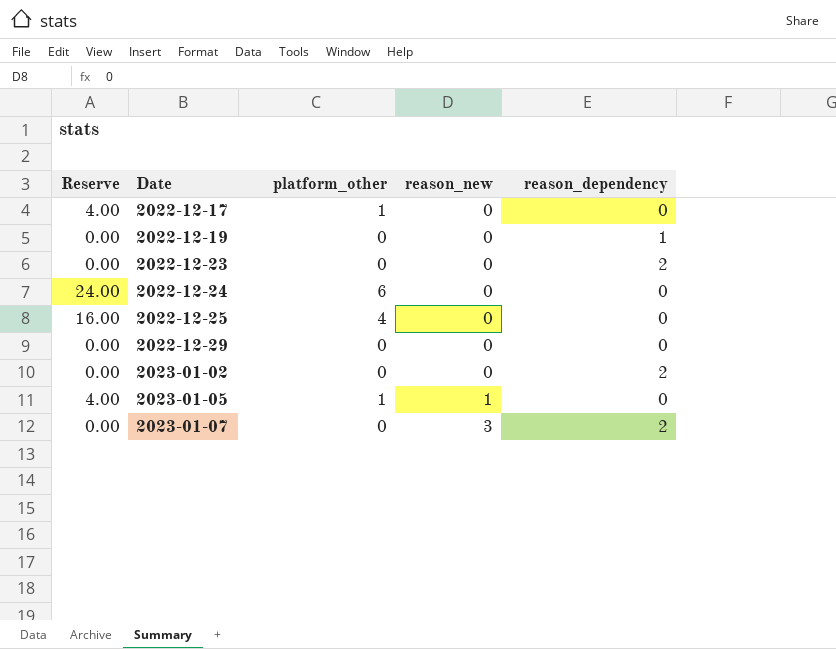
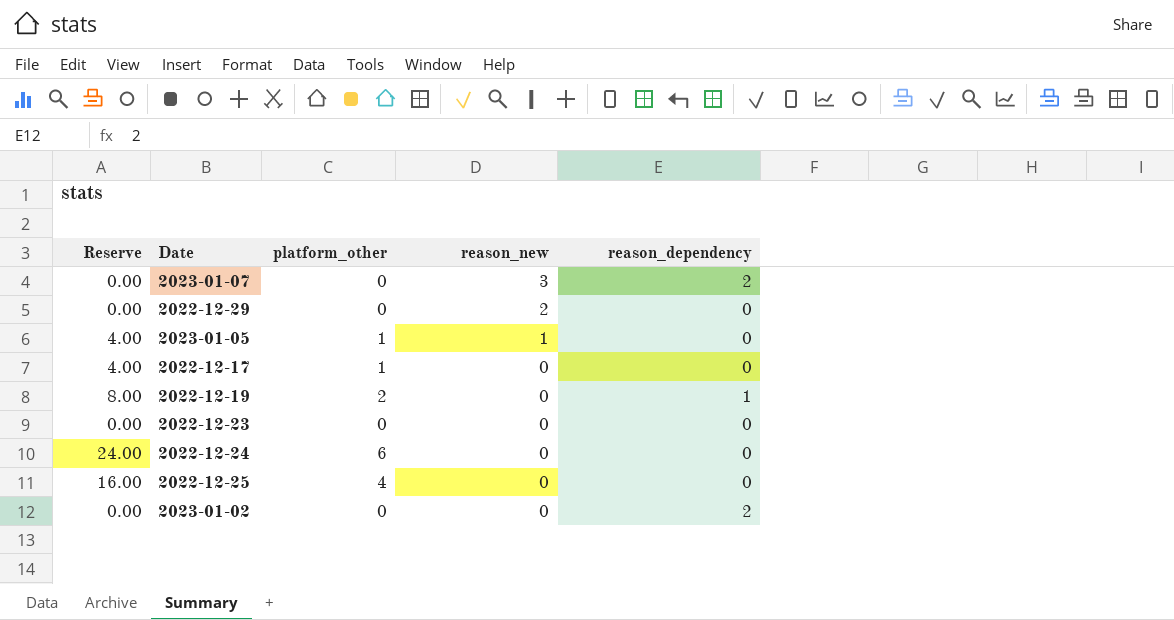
row order: Date ascending -> reason_new descending
2022-12-29 | reason_new: 0 -> 2
2022-12-19 | Reserve: 0.00 -> 8.00
2022-12-19 | platform_other: 0 -> 2
2022-12-23 | reason_dependency: 2 -> 0

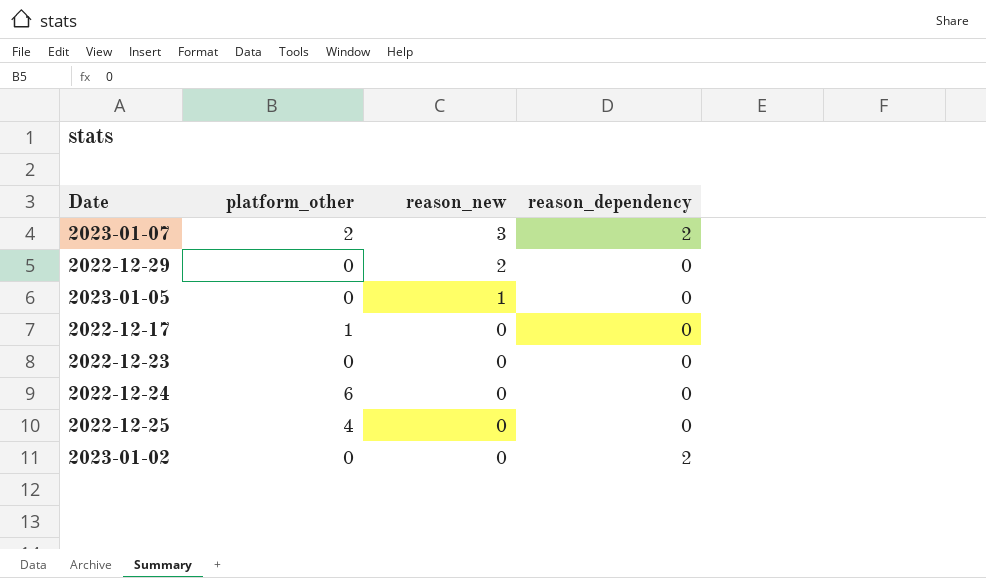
column Reserve | formula: [platform_other] * 4 -> none
row 2022-12-19: 8.00 | 2 | 0 | 1 -> none
2023-01-07 | platform_other: 0 -> 2
2023-01-05 | platform_other: 1 -> 0

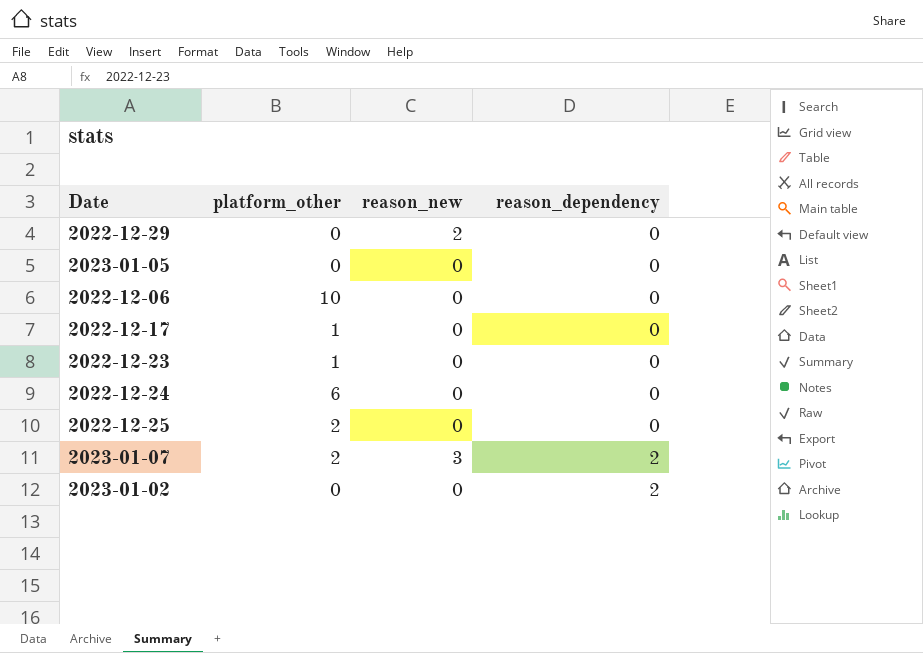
row order: reason_new descending -> reason_dependency ascending
2023-01-05 | reason_new: 1 -> 0
row 2022-12-06: none -> 10 | 0 | 0
2022-12-23 | platform_other: 0 -> 1
2022-12-25 | platform_other: 4 -> 2

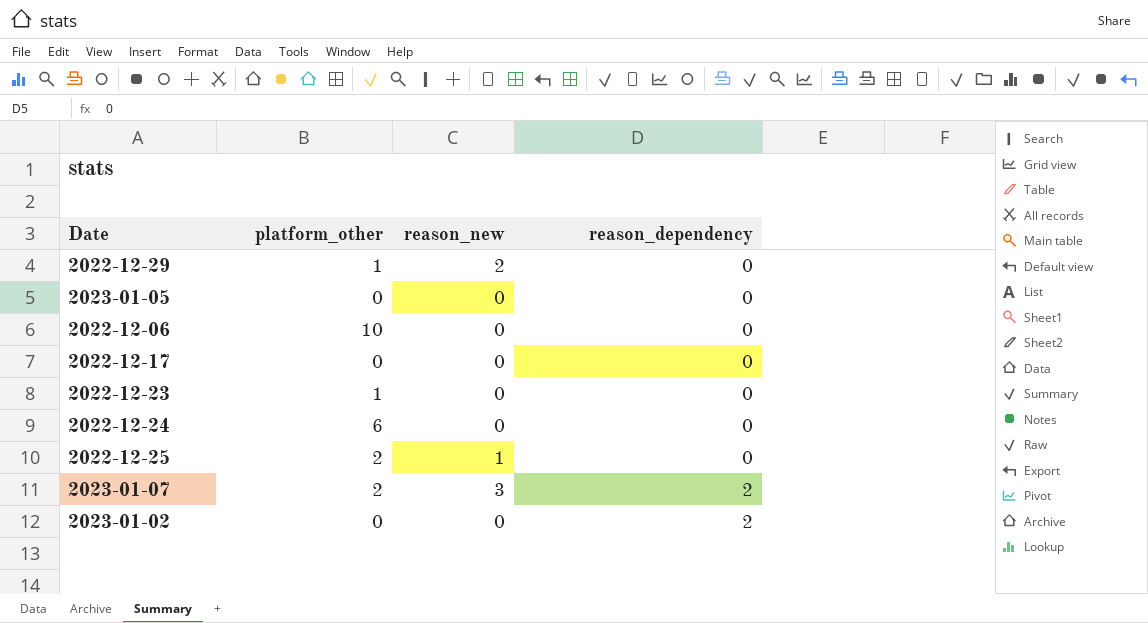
2022-12-29 | platform_other: 0 -> 1
2022-12-17 | platform_other: 1 -> 0
2022-12-25 | reason_new: 0 -> 1

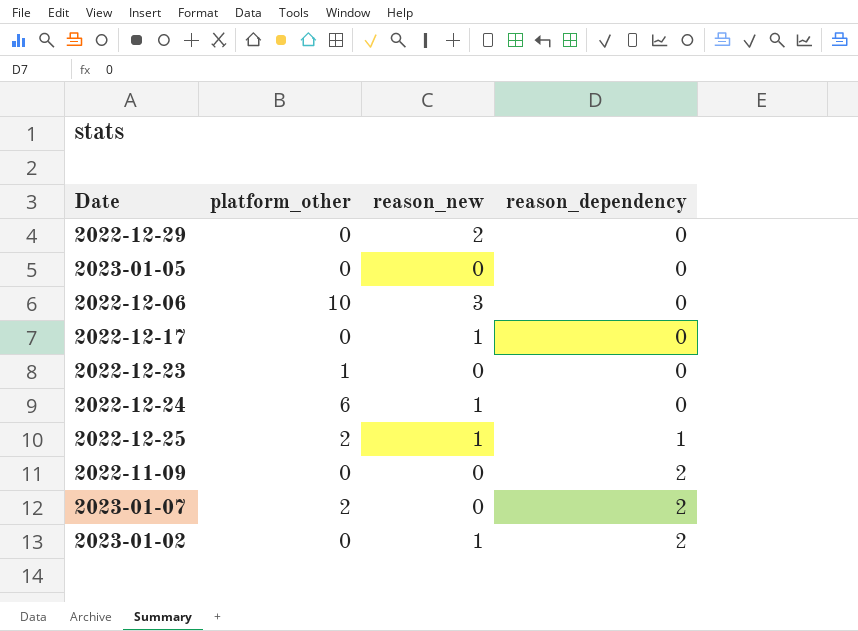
2022-12-29 | platform_other: 1 -> 0
2022-12-06 | reason_new: 0 -> 3
2022-12-17 | reason_new: 0 -> 1
2022-12-24 | reason_new: 0 -> 1
2022-12-25 | reason_dependency: 0 -> 1
row 2022-11-09: none -> 0 | 0 | 2
2023-01-07 | reason_new: 3 -> 0
2023-01-02 | reason_new: 0 -> 1

